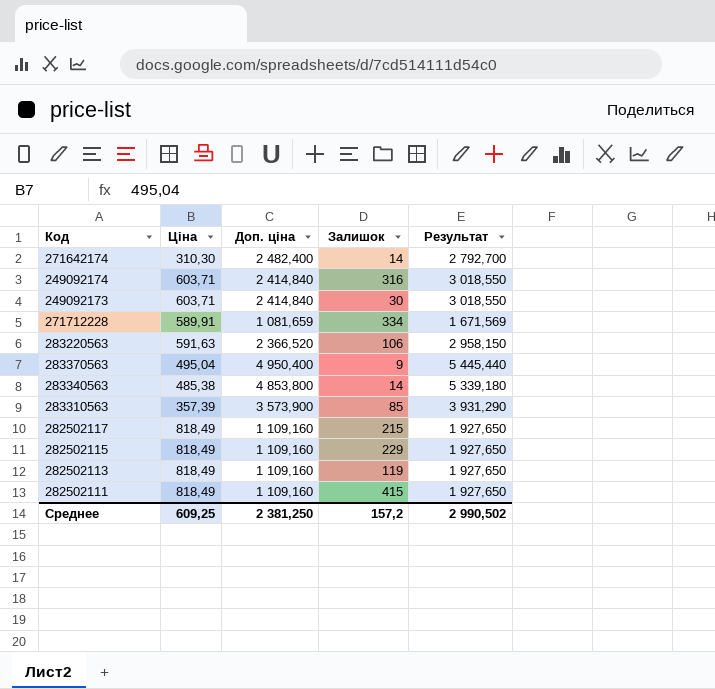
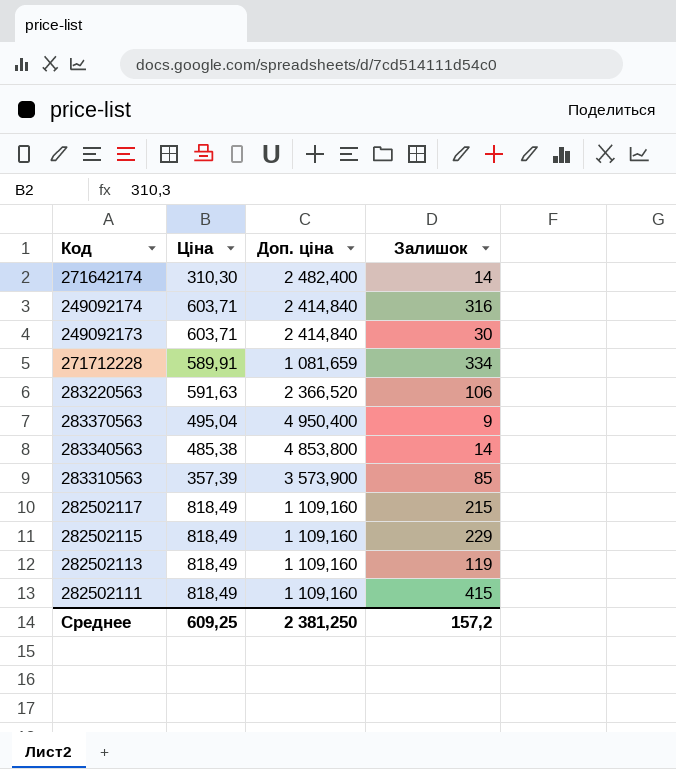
column Результат | formula: [Ціна] + [Доп. ціна] -> none

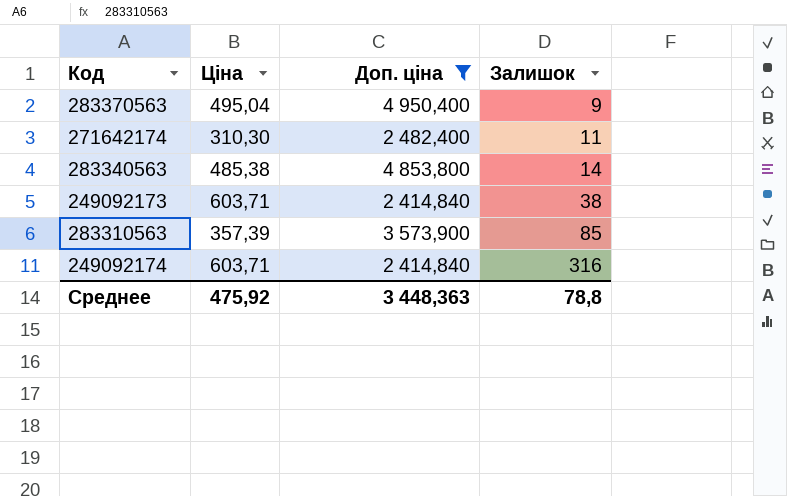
filter: none -> Доп. ціна >= 2 414,840
row order: none -> Залишок ascending
271642174 | Залишок: 14 -> 11
249092173 | Залишок: 30 -> 38
Среднее | Ціна: 609,25 -> 475,92
Среднее | Доп. ціна: 2 381,250 -> 3 448,363
Среднее | Залишок: 157,2 -> 78,8

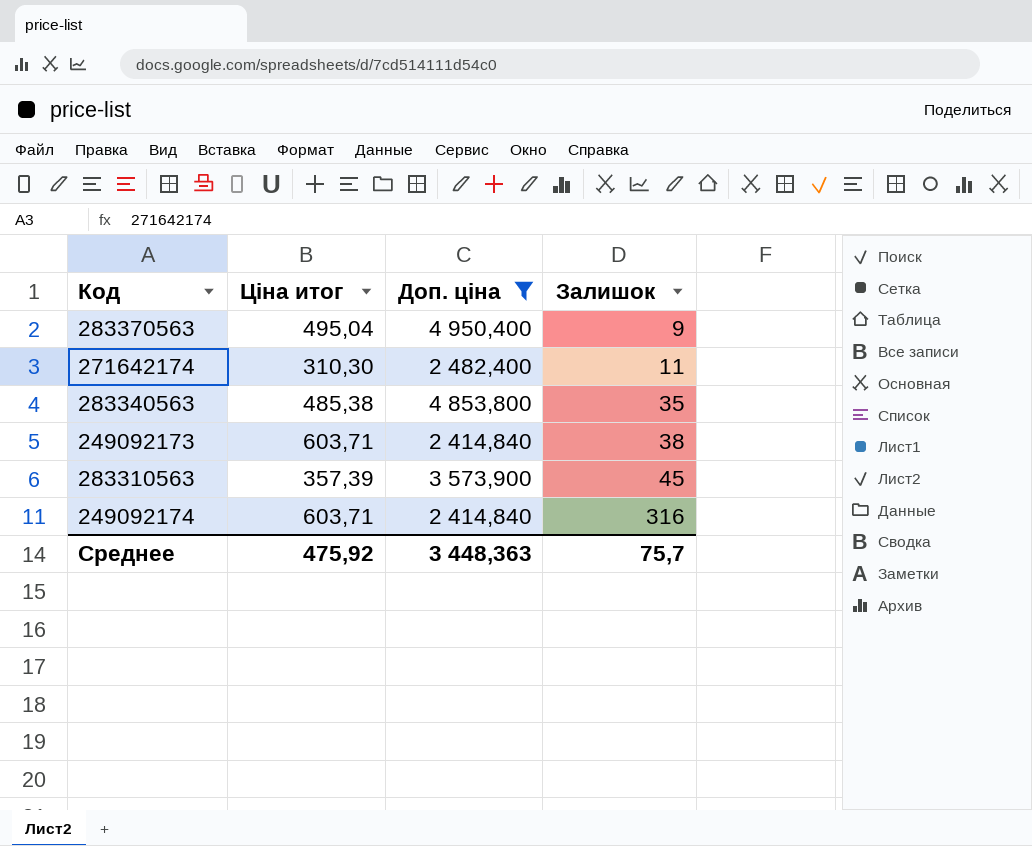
column name: Ціна -> Ціна итог
283340563 | Залишок: 14 -> 35
283310563 | Залишок: 85 -> 45
Среднее | Залишок: 78,8 -> 75,7

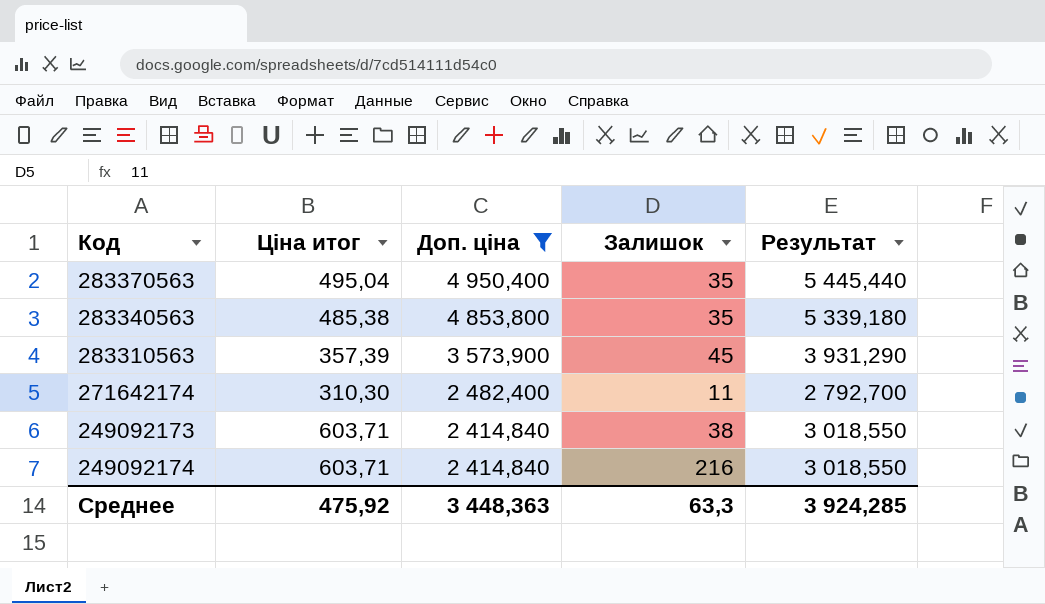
row order: Залишок ascending -> Доп. ціна descending
column Результат | formula: none -> [Ціна итог] + [Доп. ціна]
283370563 | Залишок: 9 -> 35
249092174 | Залишок: 316 -> 216
Среднее | Залишок: 75,7 -> 63,3

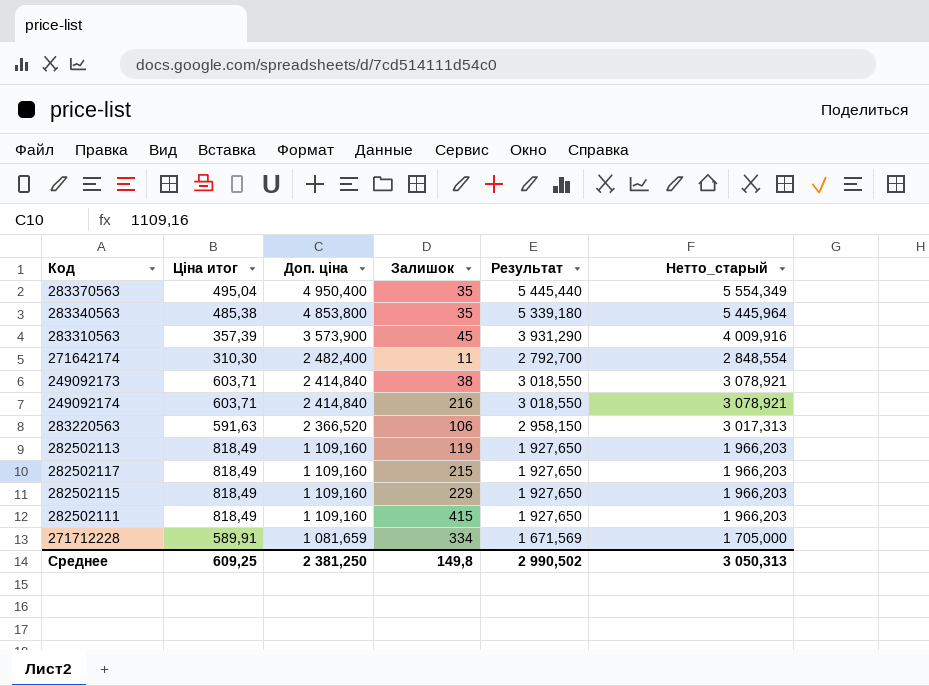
filter: Доп. ціна >= 2 414,840 -> none
column Нетто_старый | formula: none -> [Результат] * 1,02
Среднее | Ціна итог: 475,92 -> 609,25
Среднее | Доп. ціна: 3 448,363 -> 2 381,250
Среднее | Залишок: 63,3 -> 149,8
Среднее | Результат: 3 924,285 -> 2 990,502

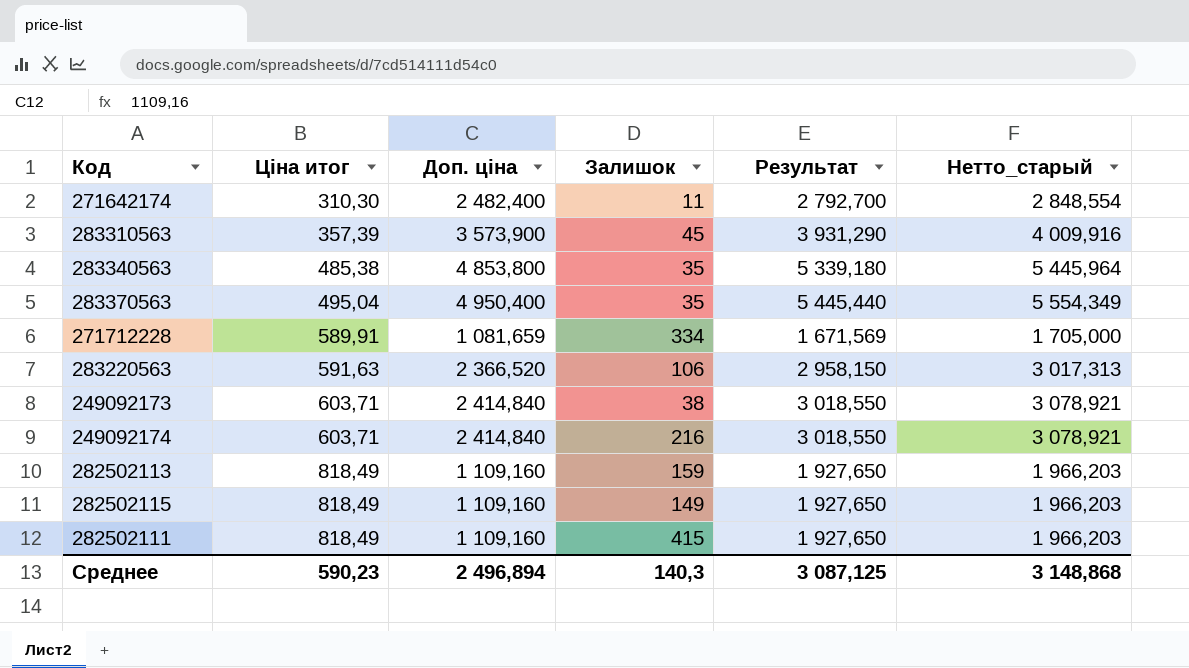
row order: Доп. ціна descending -> Ціна итог ascending
row 282502117: 818,49 | 1 109,160 | 215 | 1 927,650 | 1 966,203 -> none
282502113 | Залишок: 119 -> 159
282502115 | Залишок: 229 -> 149
Среднее | Ціна итог: 609,25 -> 590,23
Среднее | Доп. ціна: 2 381,250 -> 2 496,894
Среднее | Залишок: 149,8 -> 140,3
Среднее | Результат: 2 990,502 -> 3 087,125
Среднее | Нетто_старый: 3 050,313 -> 3 148,868

